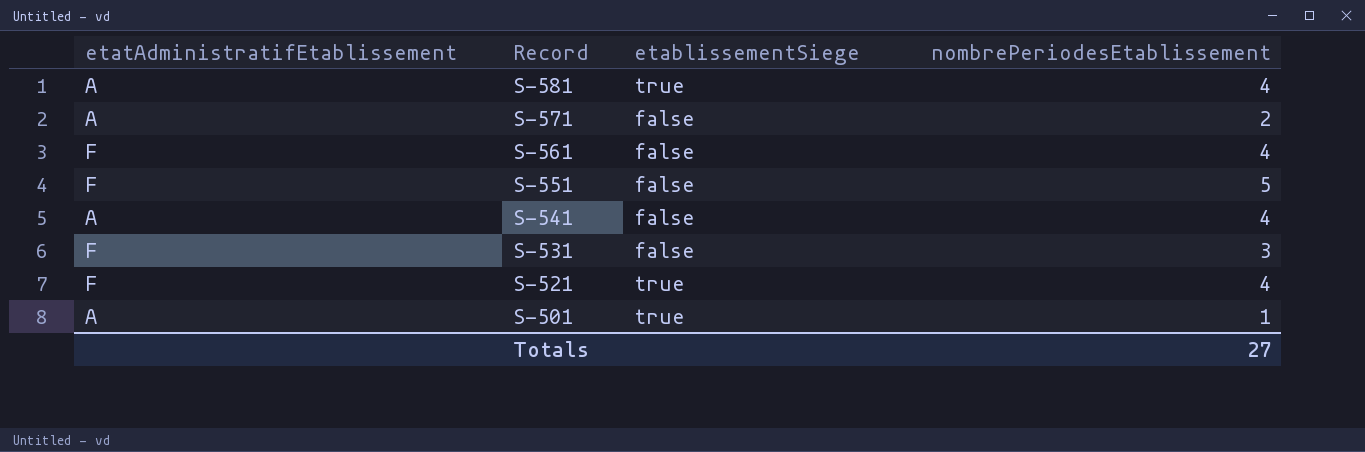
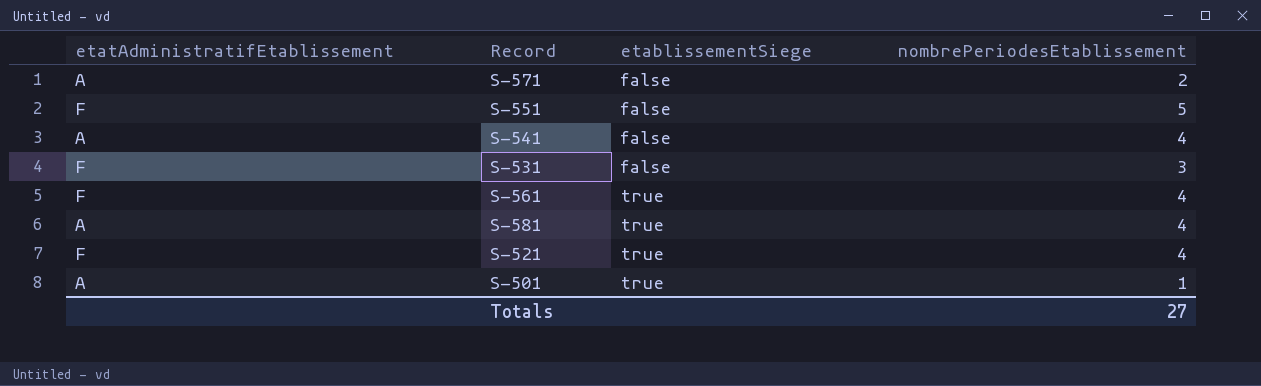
row order: Record descending -> etablissementSiege ascending
S-561 | etablissementSiege: false -> true

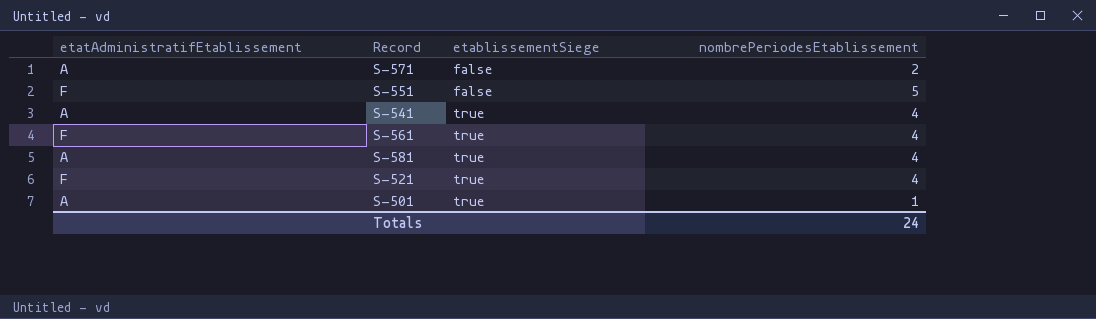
row S-531: F | false | 3 -> none
S-541 | etablissementSiege: false -> true
Totals | nombrePeriodesEtablissement: 27 -> 24

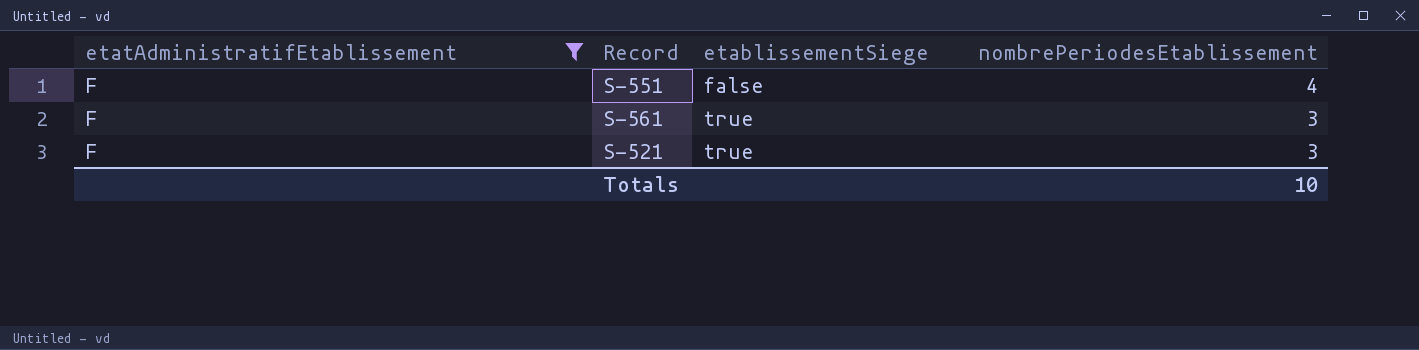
filter: none -> etatAdministratifEtablissement = F
S-551 | nombrePeriodesEtablissement: 5 -> 4
S-561 | nombrePeriodesEtablissement: 4 -> 3
S-521 | nombrePeriodesEtablissement: 4 -> 3
Totals | nombrePeriodesEtablissement: 24 -> 10

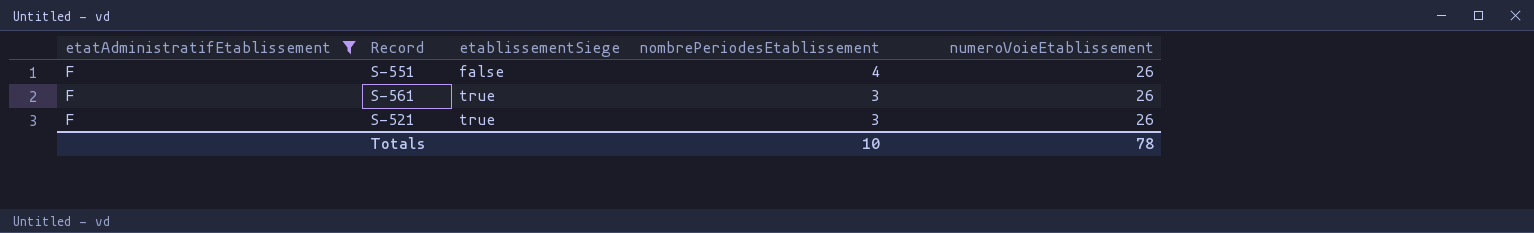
column numeroVoieEtablissement | position: none -> 5

